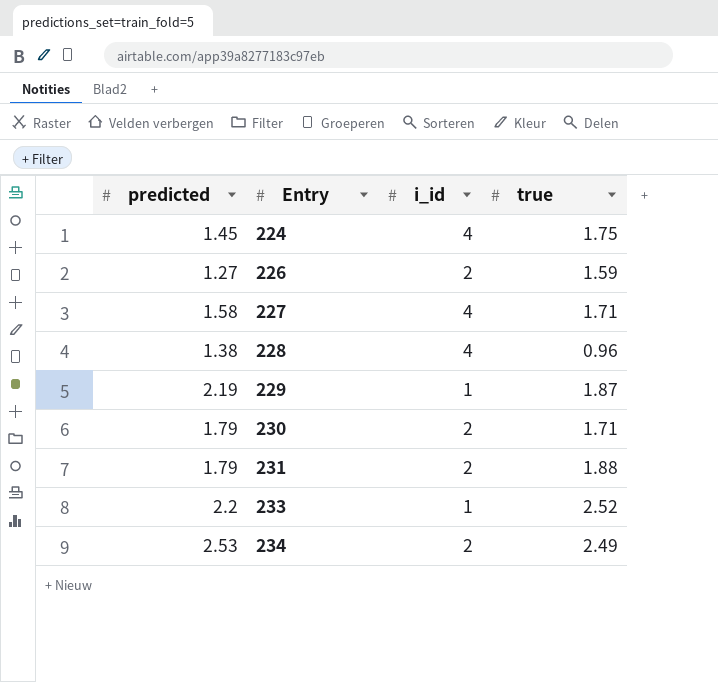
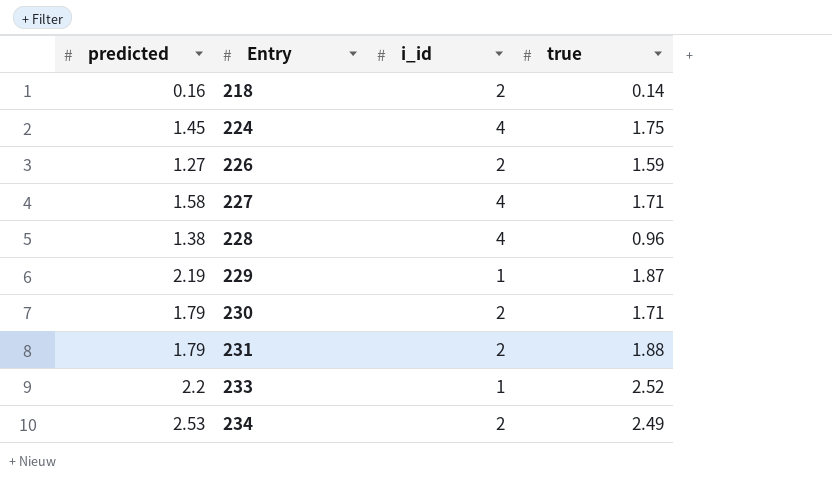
row 218: none -> 0.16 | 2 | 0.14

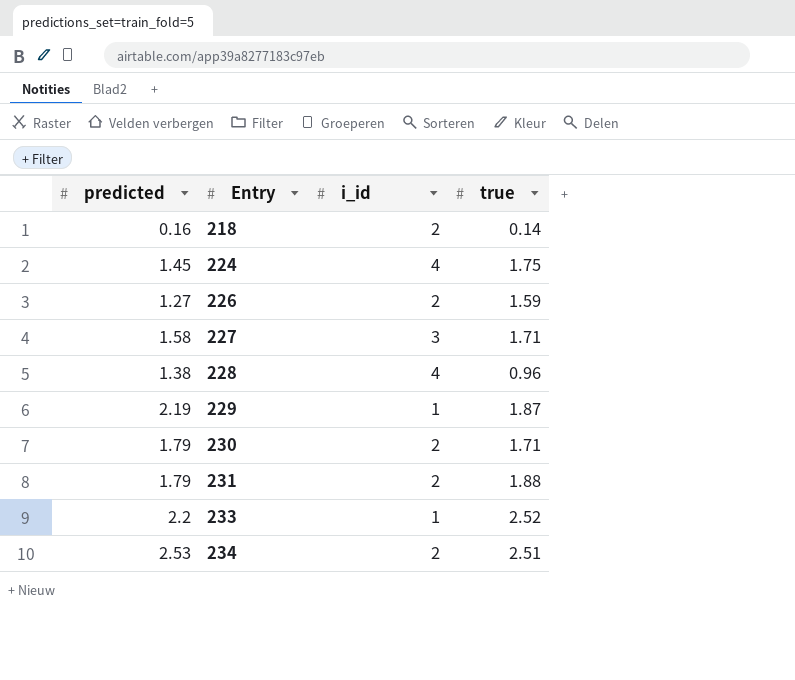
227 | i_id: 4 -> 3
234 | true: 2.49 -> 2.51

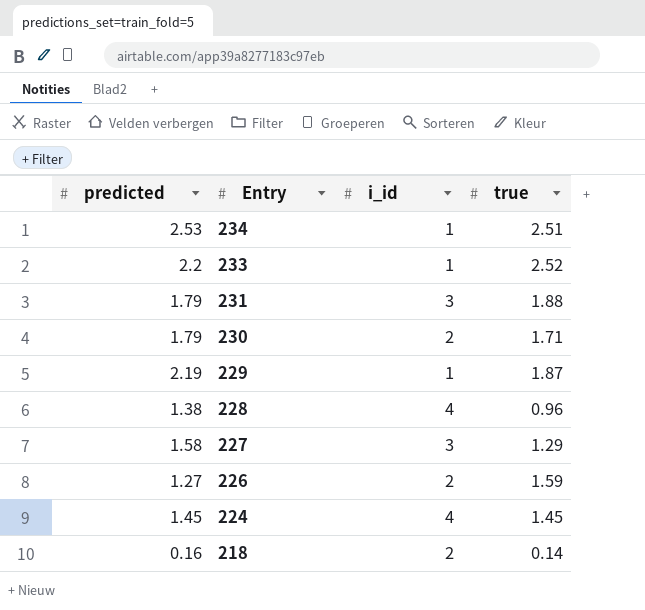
row order: Entry ascending -> Entry descending
234 | i_id: 2 -> 1
231 | i_id: 2 -> 3
227 | true: 1.71 -> 1.29
224 | true: 1.75 -> 1.45

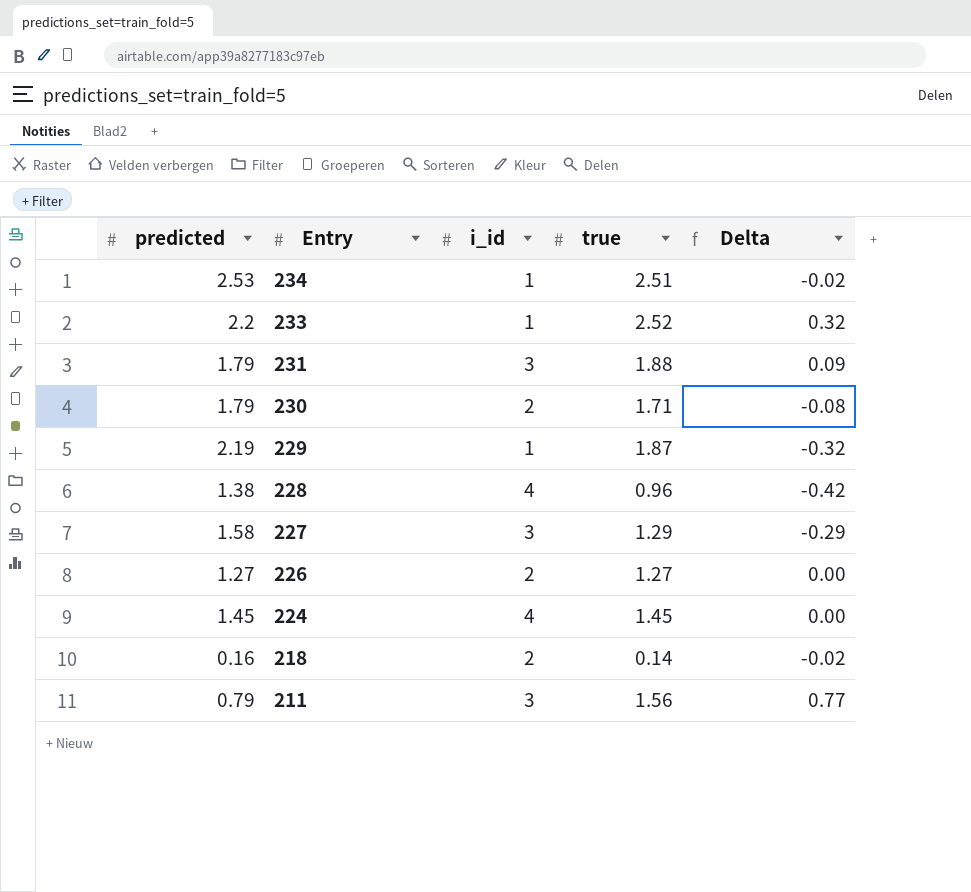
column Delta | formula: none -> [true] - [predicted]
226 | true: 1.59 -> 1.27
row 211: none -> 0.79 | 3 | 1.56 | 0.77

